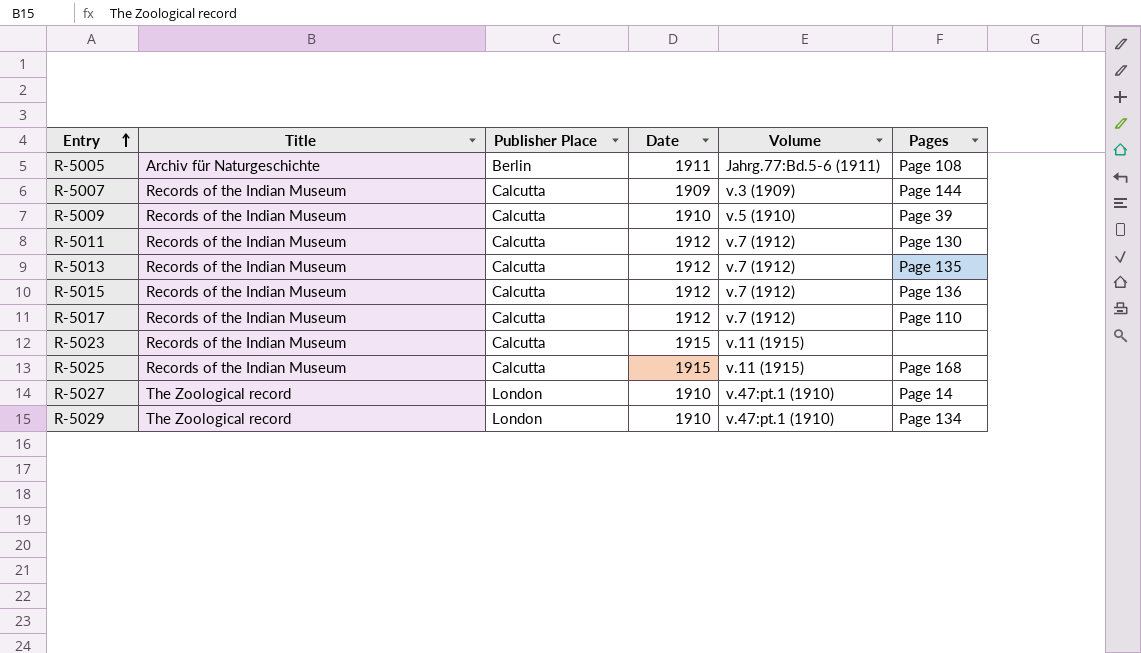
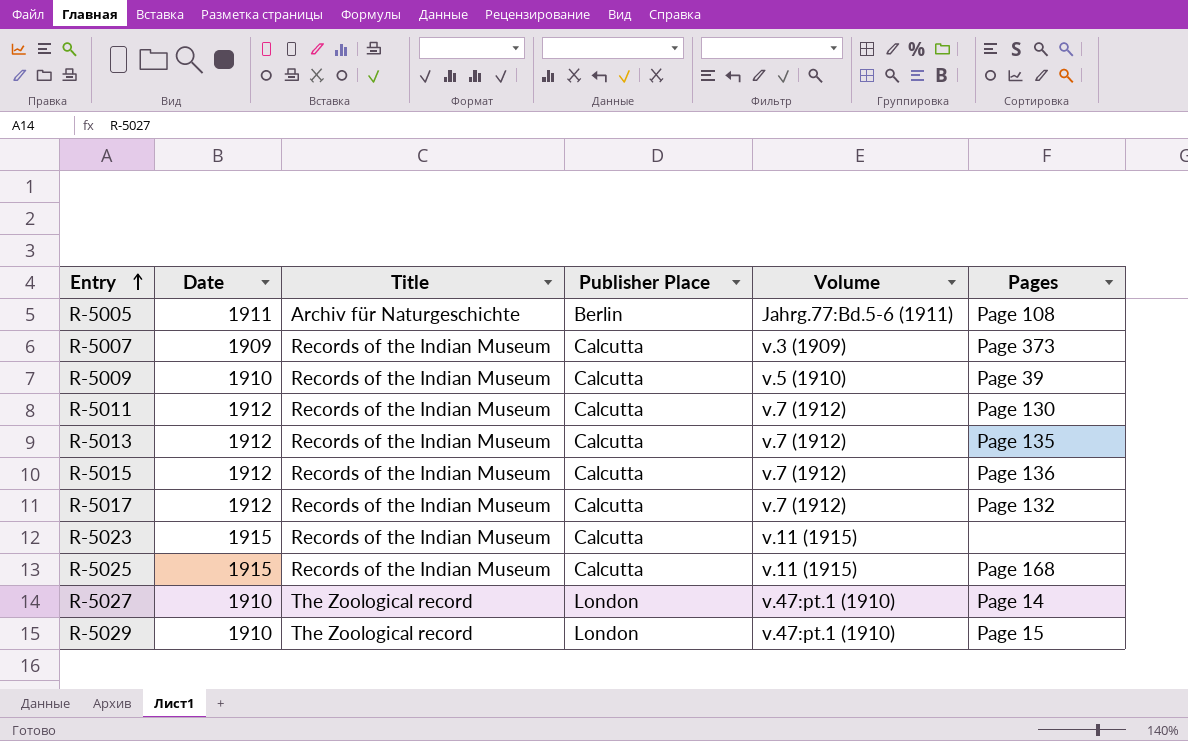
column Date | position: 4 -> 2
R-5007 | Pages: Page 144 -> Page 373
R-5017 | Pages: Page 110 -> Page 132
R-5029 | Pages: Page 134 -> Page 15

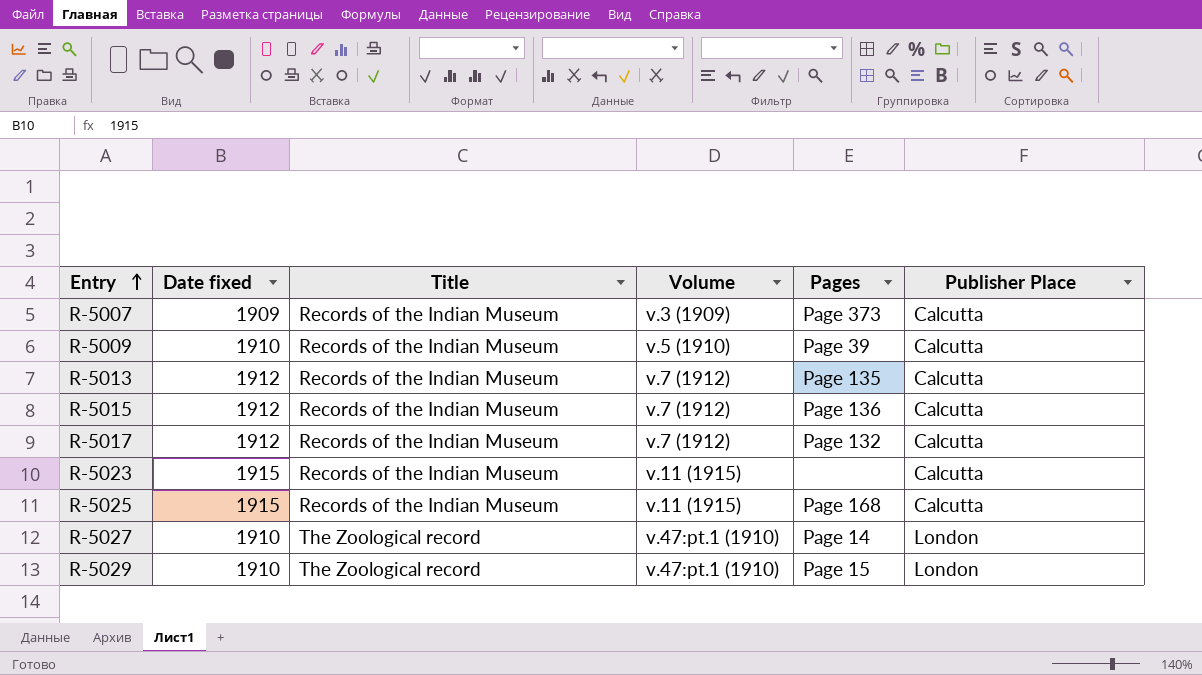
column name: Date -> Date fixed
column Publisher Place | position: 4 -> 6
row R-5005: 1911 | Archiv für Naturgeschichte | Berlin | Jahrg.77:Bd.5-6 (1911) | Page 108 -> none
row R-5011: 1912 | Records of the Indian Museum | Calcutta | v.7 (1912) | Page 130 -> none

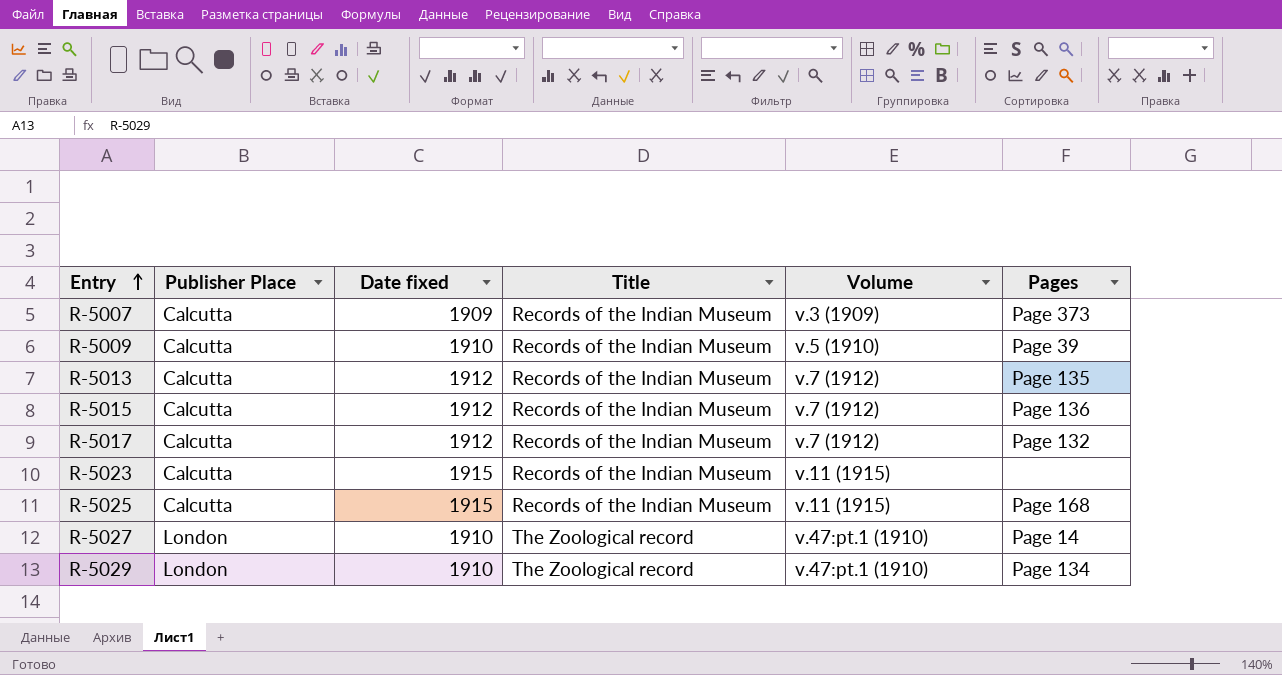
column Publisher Place | position: 6 -> 2
R-5029 | Pages: Page 15 -> Page 134

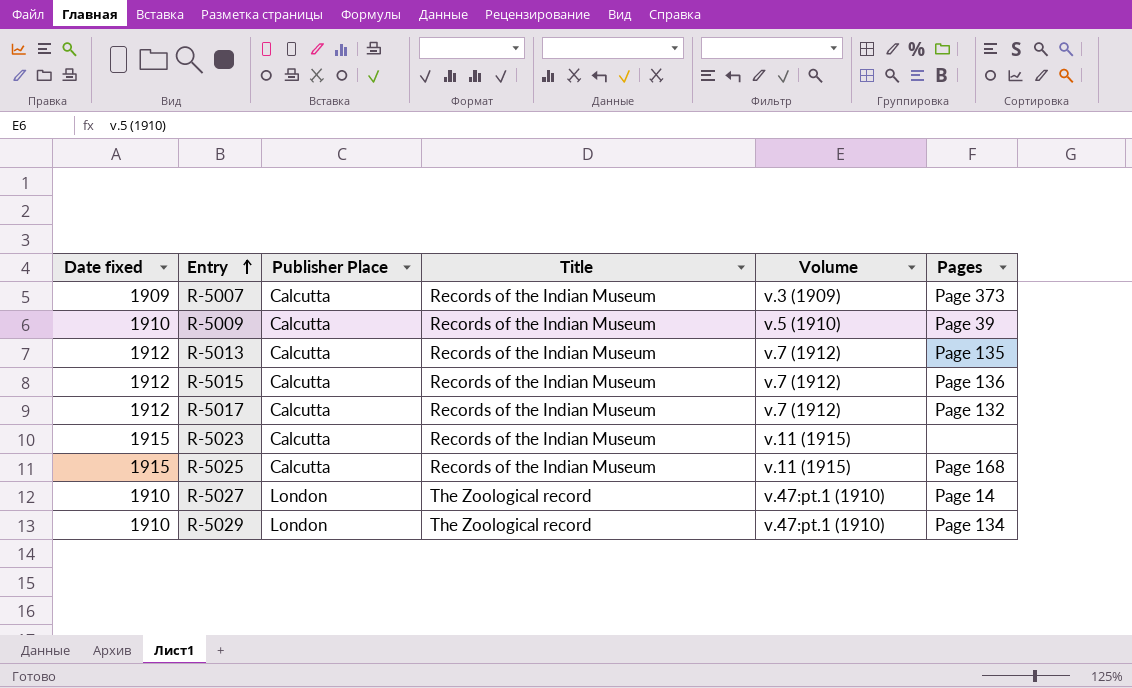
column Date fixed | position: 3 -> 1

